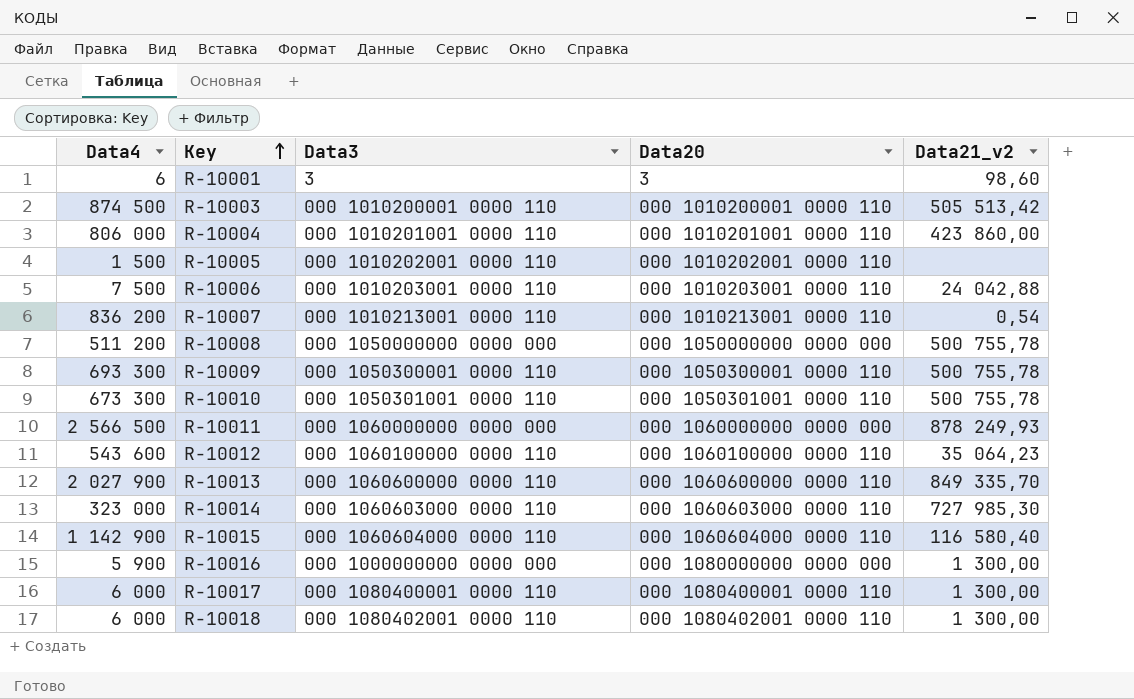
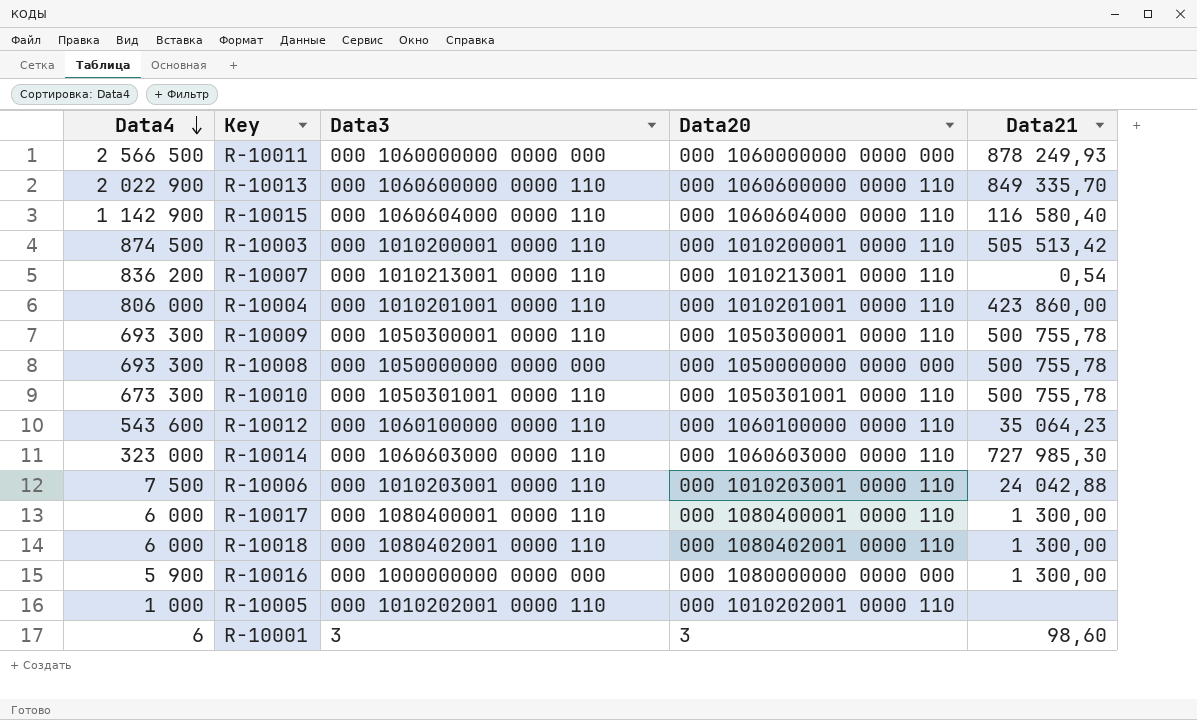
row order: Key ascending -> Data4 descending
column name: Data21_v2 -> Data21
R-10013 | Data4: 2 027 900 -> 2 022 900
R-10008 | Data4: 511 200 -> 693 300
R-10005 | Data4: 1 500 -> 1 000

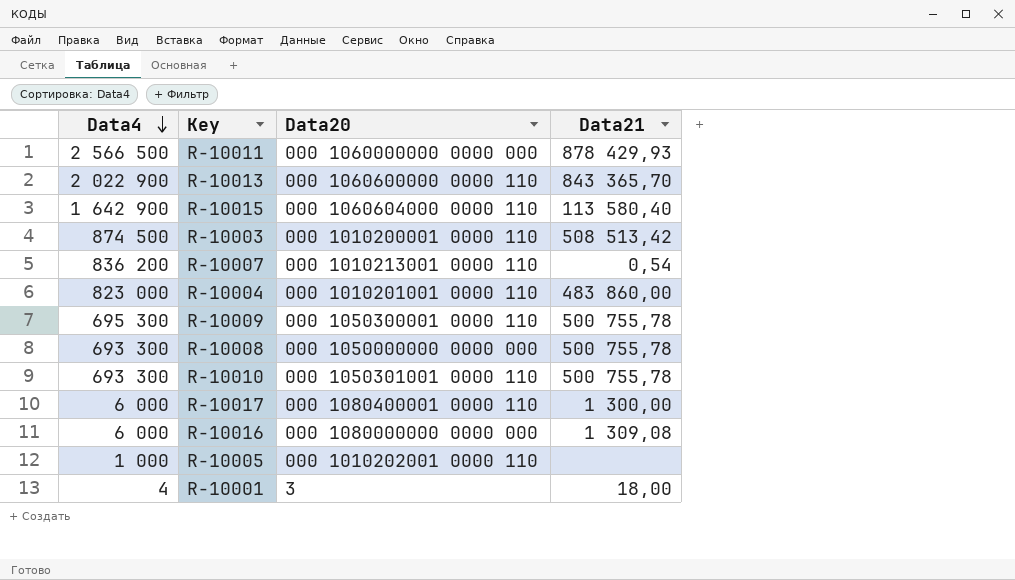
column Data3 | position: 3 -> none
row R-10012: 543 600 | 000 1060100000 0000 110 | 000 1060100000 0000 110 | 35 064,23 -> none
row R-10014: 323 000 | 000 1060603000 0000 110 | 000 1060603000 0000 110 | 727 985,30 -> none
row R-10006: 7 500 | 000 1010203001 0000 110 | 000 1010203001 0000 110 | 24 042,88 -> none
row R-10018: 6 000 | 000 1080402001 0000 110 | 000 1080402001 0000 110 | 1 300,00 -> none
R-10011 | Data21: 878 249,93 -> 878 429,93
R-10013 | Data21: 849 335,70 -> 843 365,70
R-10015 | Data4: 1 142 900 -> 1 642 900
R-10015 | Data21: 116 580,40 -> 113 580,40
R-10003 | Data21: 505 513,42 -> 508 513,42
R-10004 | Data4: 806 000 -> 823 000
R-10004 | Data21: 423 860,00 -> 483 860,00
R-10009 | Data4: 693 300 -> 695 300
R-10010 | Data4: 673 300 -> 693 300
R-10016 | Data4: 5 900 -> 6 000
R-10016 | Data21: 1 300,00 -> 1 309,08
R-10001 | Data4: 6 -> 4
R-10001 | Data21: 98,60 -> 18,00

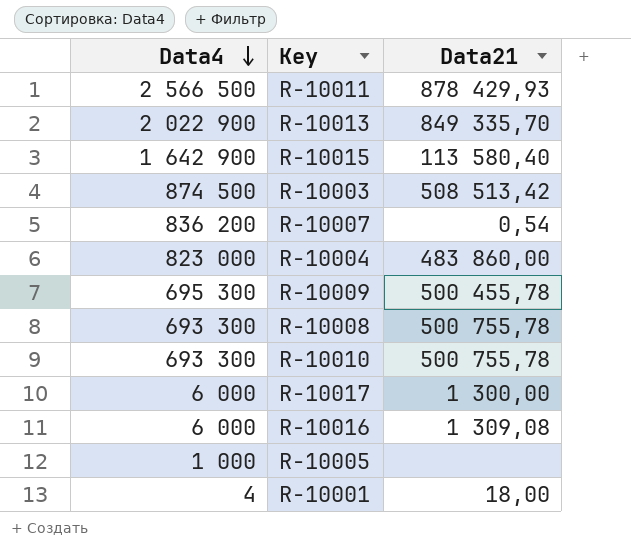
column Data20 | position: 3 -> none
R-10013 | Data21: 843 365,70 -> 849 335,70
R-10009 | Data21: 500 755,78 -> 500 455,78

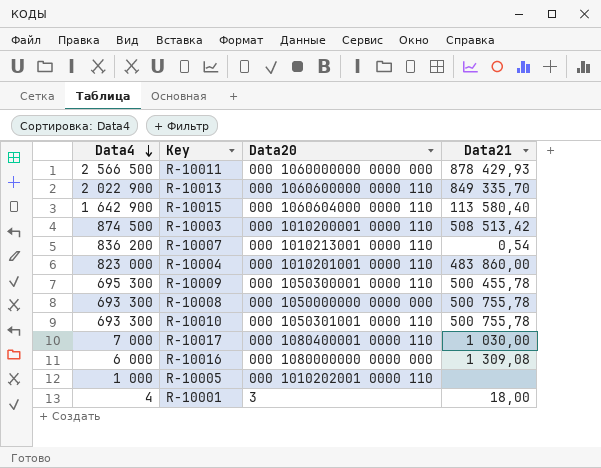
column Data20 | position: none -> 3
R-10017 | Data4: 6 000 -> 7 000
R-10017 | Data21: 1 300,00 -> 1 030,00

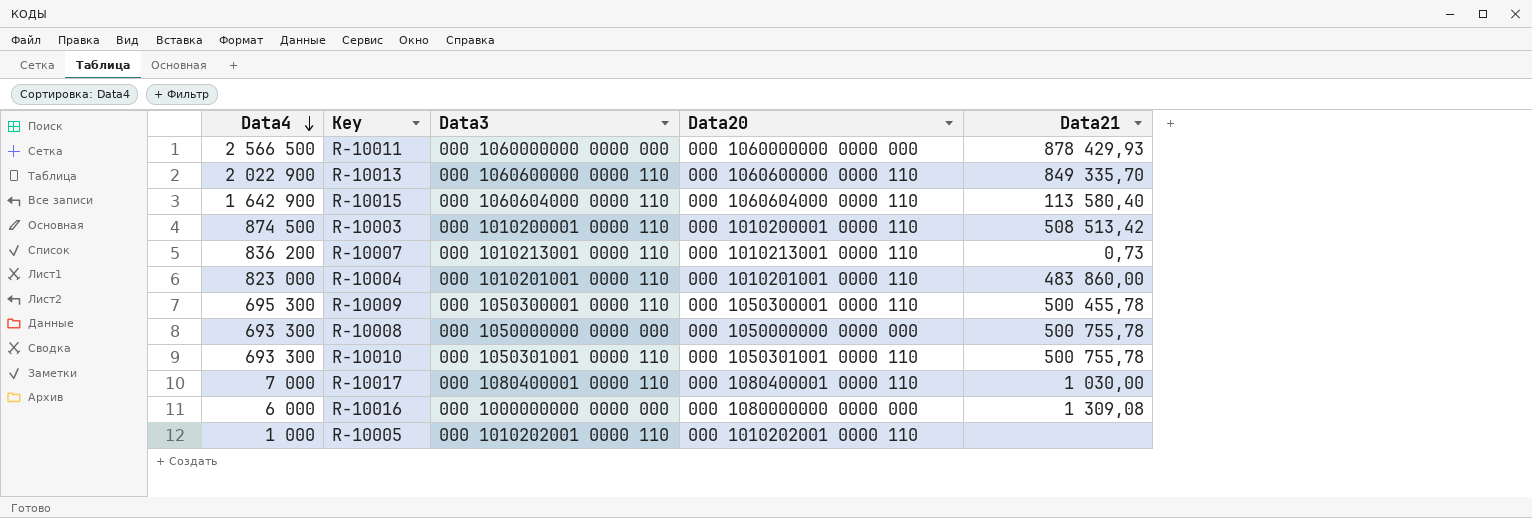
column Data3 | position: none -> 3
row R-10001: 4 | 3 | 18,00 -> none
R-10007 | Data21: 0,54 -> 0,73

